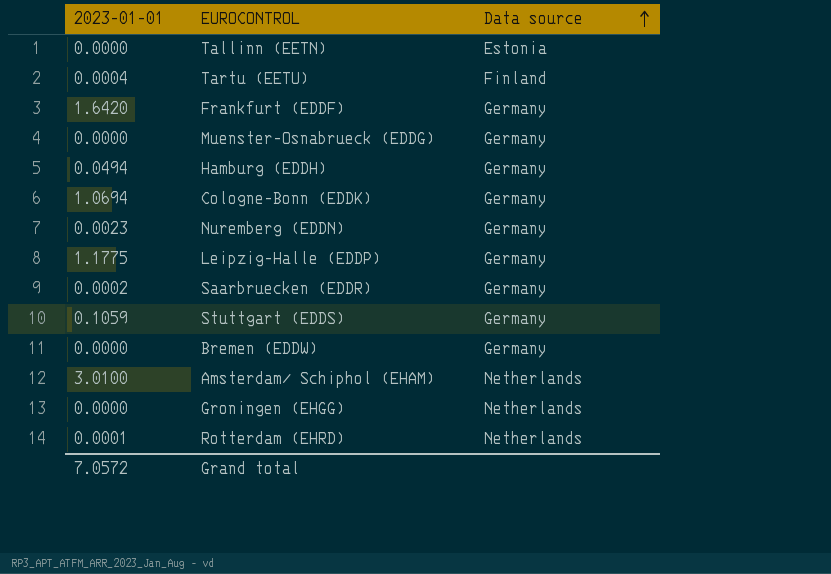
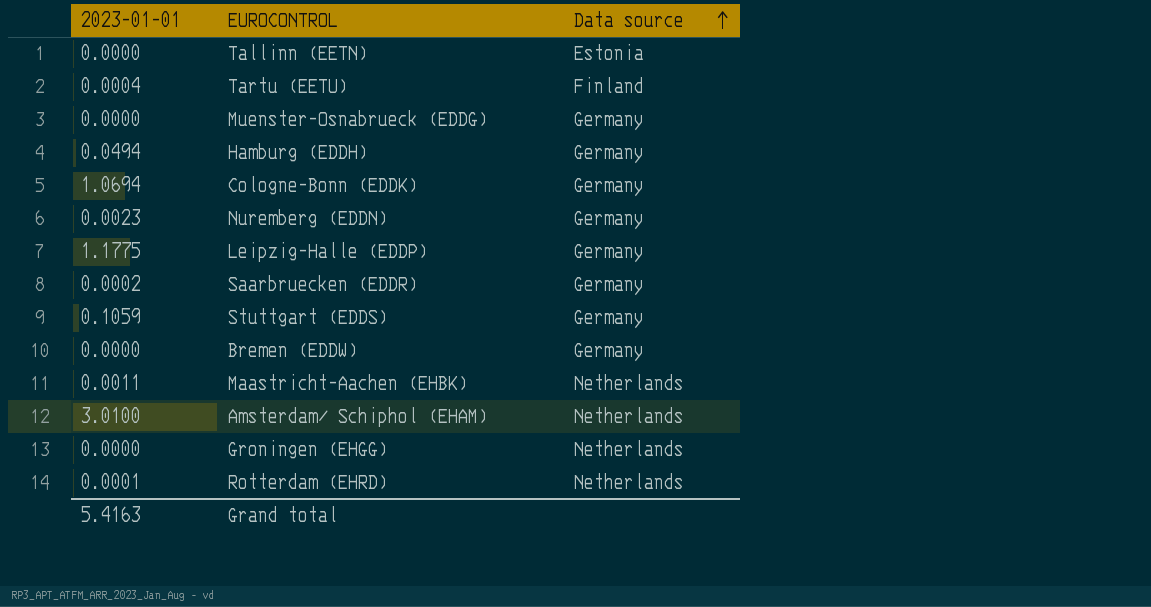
row Frankfurt (EDDF): 1.6420 | Germany -> none
row Maastricht-Aachen (EHBK): none -> 0.0011 | Netherlands
Grand total | 2023-01-01: 7.0572 -> 5.4163

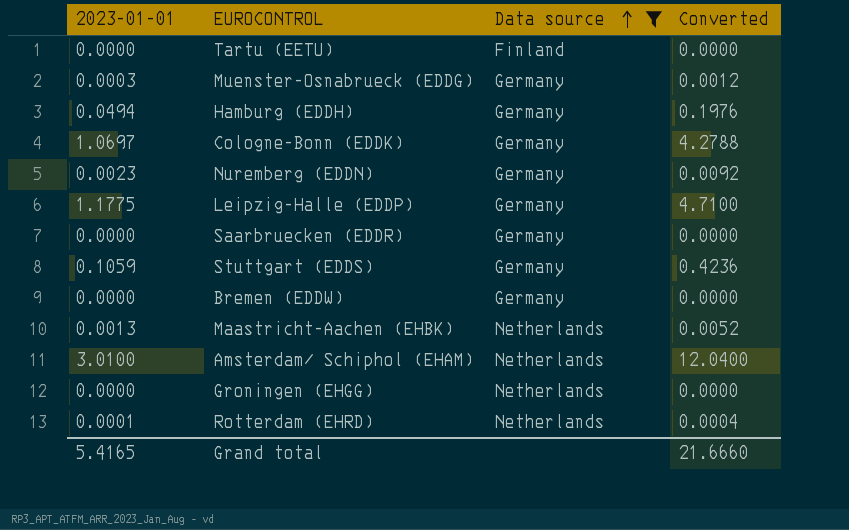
filter: none -> Data source != Estonia
column Converted | formula: none -> [2023-01-01] * 4
Tartu (EETU) | 2023-01-01: 0.0004 -> 0.0000
Muenster-Osnabrueck (EDDG) | 2023-01-01: 0.0000 -> 0.0003
Cologne-Bonn (EDDK) | 2023-01-01: 1.0694 -> 1.0697
Saarbruecken (EDDR) | 2023-01-01: 0.0002 -> 0.0000
Maastricht-Aachen (EHBK) | 2023-01-01: 0.0011 -> 0.0013
Grand total | 2023-01-01: 5.4163 -> 5.4165

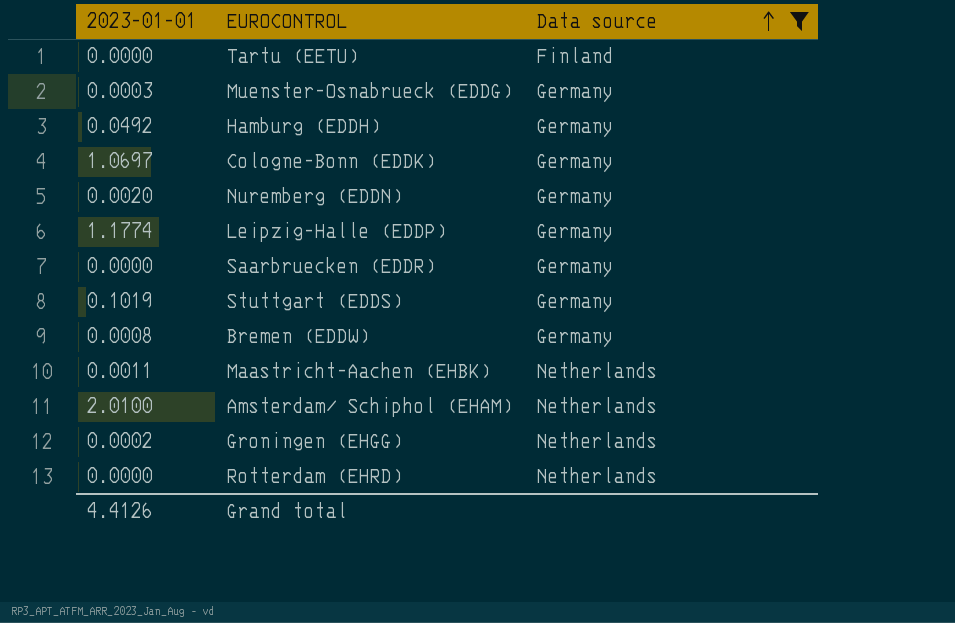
column Converted | formula: [2023-01-01] * 4 -> none
Hamburg (EDDH) | 2023-01-01: 0.0494 -> 0.0492
Nuremberg (EDDN) | 2023-01-01: 0.0023 -> 0.0020
Leipzig-Halle (EDDP) | 2023-01-01: 1.1775 -> 1.1774
Stuttgart (EDDS) | 2023-01-01: 0.1059 -> 0.1019
Bremen (EDDW) | 2023-01-01: 0.0000 -> 0.0008
Maastricht-Aachen (EHBK) | 2023-01-01: 0.0013 -> 0.0011
Amsterdam/ Schiphol (EHAM) | 2023-01-01: 3.0100 -> 2.0100
Groningen (EHGG) | 2023-01-01: 0.0000 -> 0.0002
Rotterdam (EHRD) | 2023-01-01: 0.0001 -> 0.0000
Grand total | 2023-01-01: 5.4165 -> 4.4126

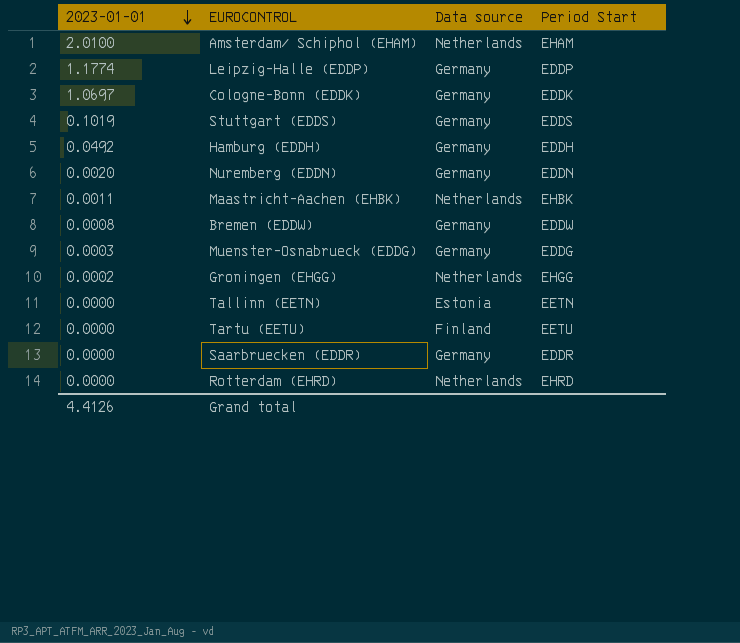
filter: Data source != Estonia -> none
row order: Data source ascending -> 2023-01-01 descending
column Period Start | position: none -> 4

